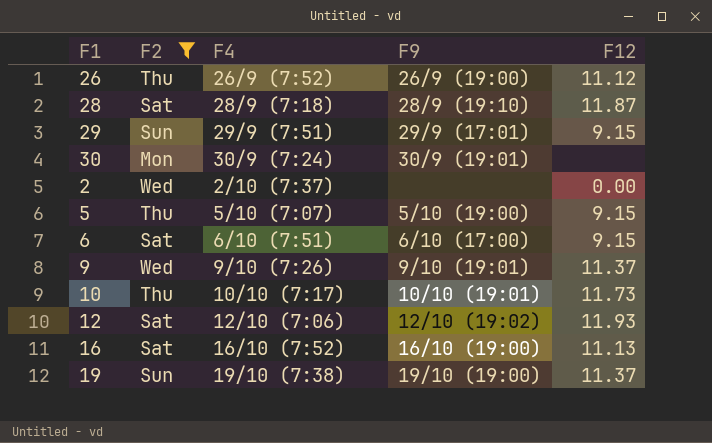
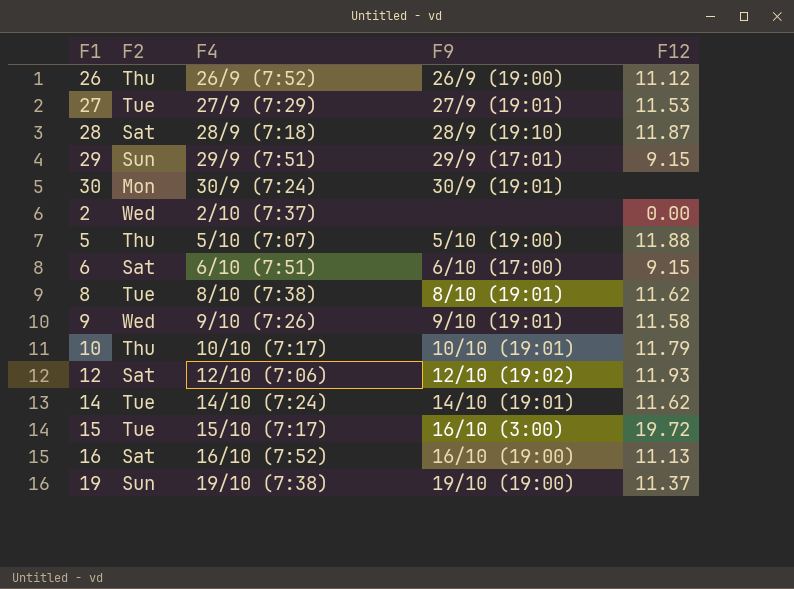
filter: F2 != Tue -> none
5 | F12: 9.15 -> 11.88
9 | F12: 11.37 -> 11.58
10 | F12: 11.73 -> 11.79

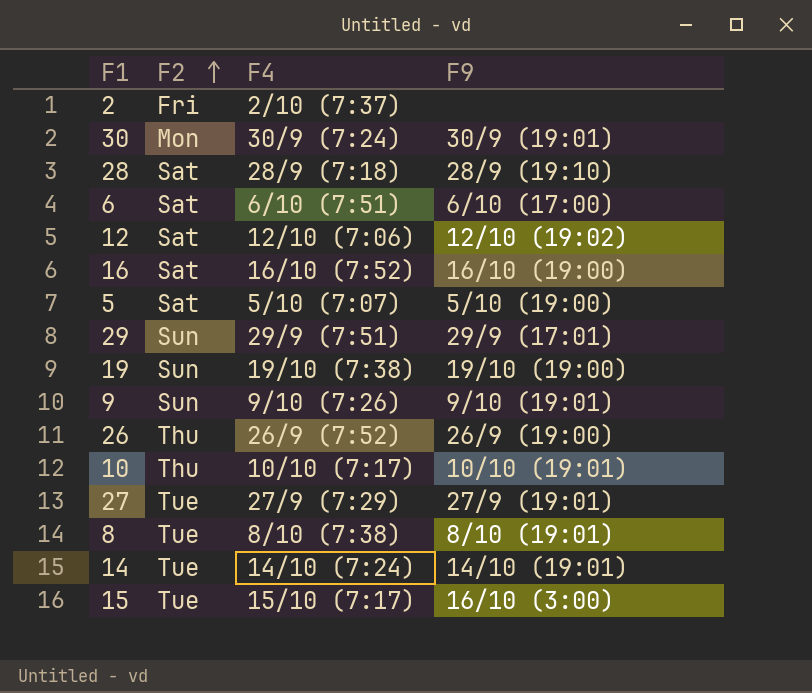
row order: none -> F2 ascending
column F12 | position: 5 -> none
2 | F2: Wed -> Fri
5 | F2: Thu -> Sat
9 | F2: Wed -> Sun

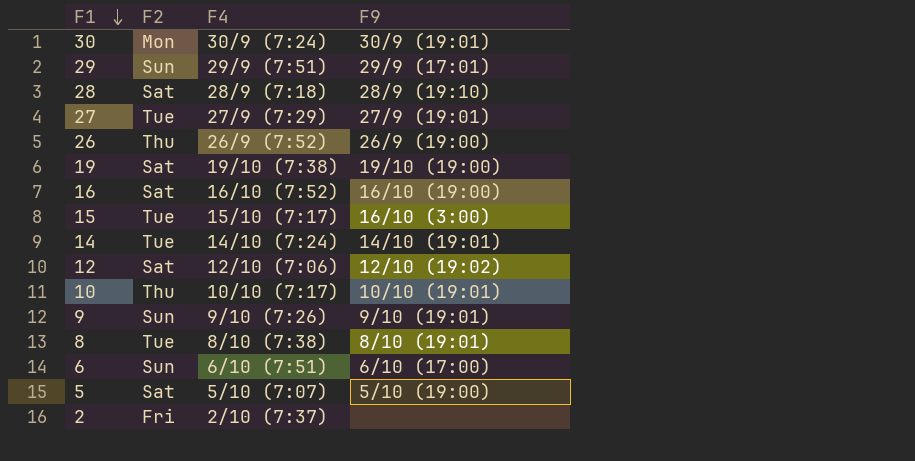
row order: F2 ascending -> F1 descending
19 | F2: Sun -> Sat
6 | F2: Sat -> Sun

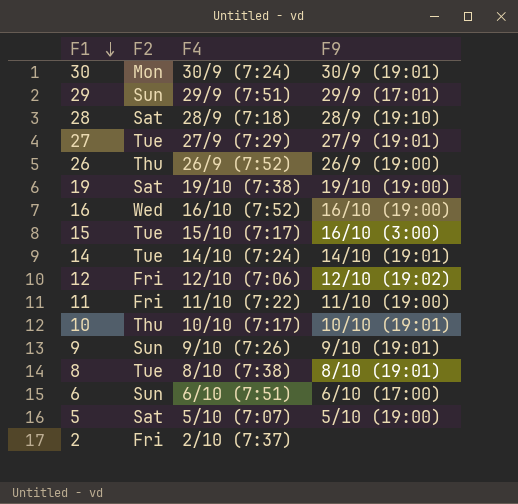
16 | F2: Sat -> Wed
12 | F2: Sat -> Fri
row 11: none -> Fri | 11/10 (7:22) | 11/10 (19:00)

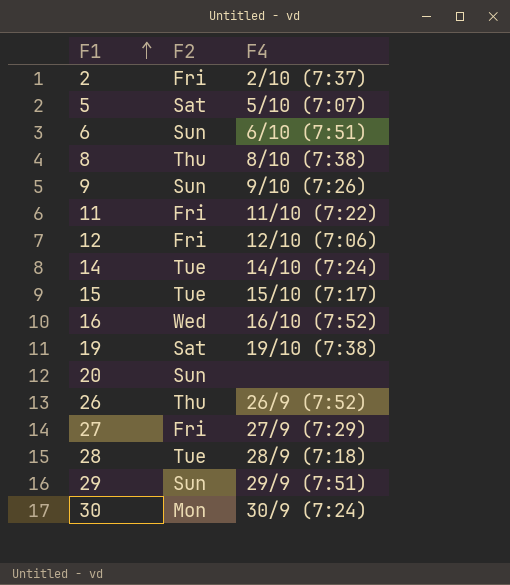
row order: F1 descending -> F1 ascending
column F9 | position: 4 -> none
row 10: Thu | 10/10 (7:17) | 10/10 (19:01) -> none
8 | F2: Tue -> Thu
row 20: none -> Sun | none
27 | F2: Tue -> Fri
28 | F2: Sat -> Tue

